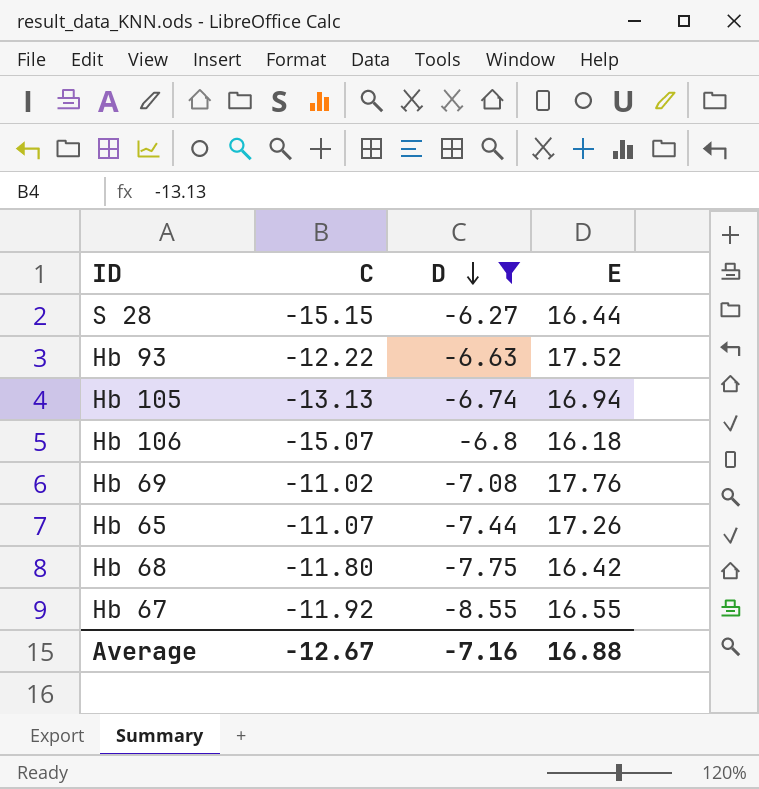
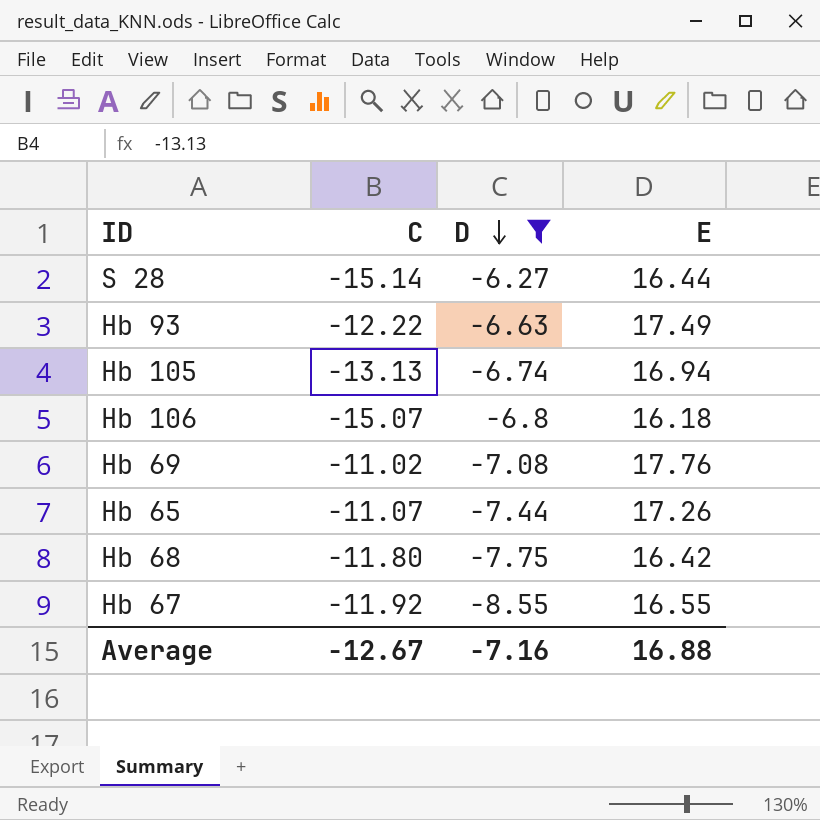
S 28 | C: -15.15 -> -15.14
Hb 93 | E: 17.52 -> 17.49

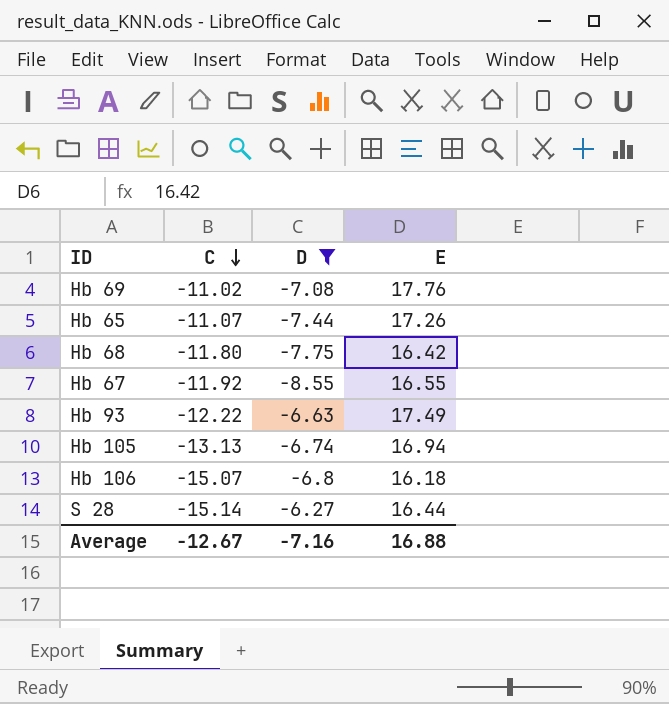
row order: D descending -> C descending

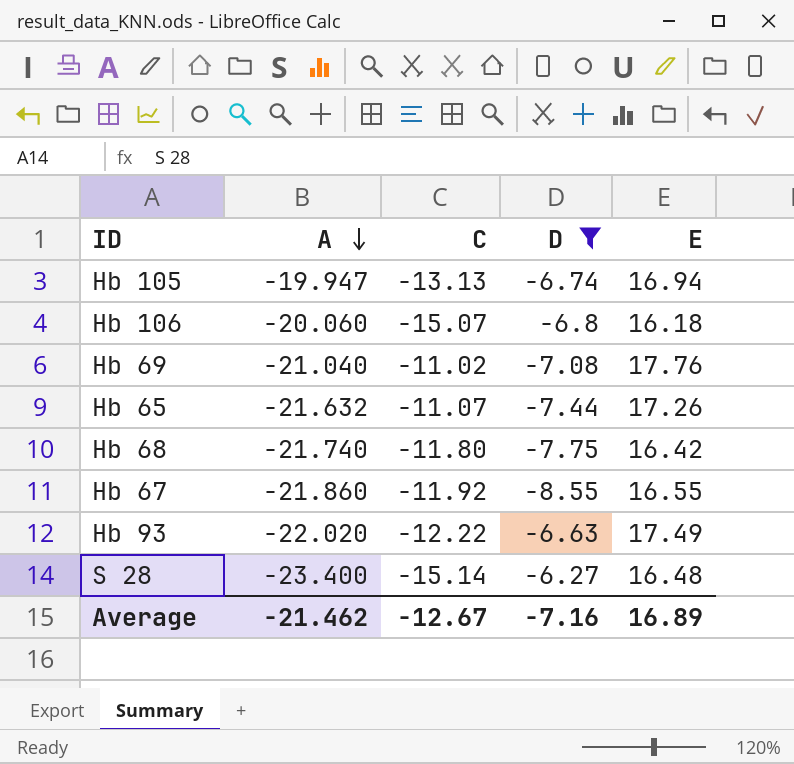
row order: C descending -> A descending
column A | position: none -> 2
S 28 | E: 16.44 -> 16.48
Average | E: 16.88 -> 16.89

